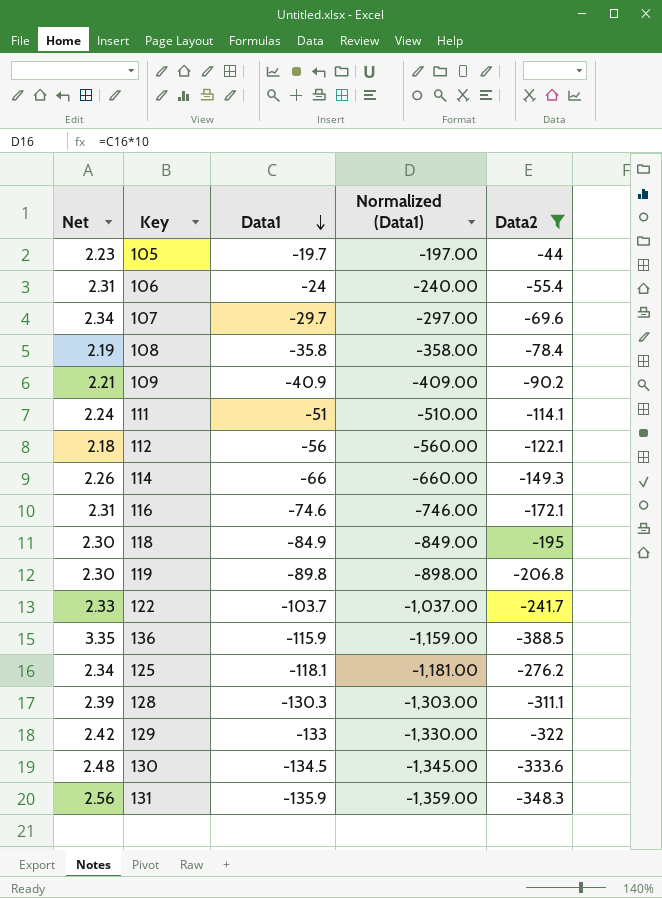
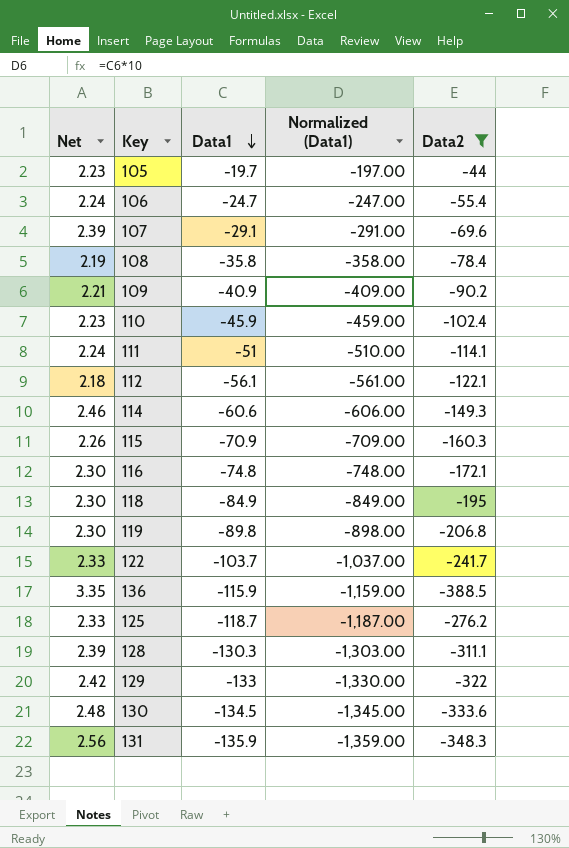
106 | Net: 2.31 -> 2.24
106 | Data1: -24 -> -24.7
106 | Normalized (Data1): -240.00 -> -247.00
107 | Net: 2.34 -> 2.39
107 | Data1: -29.7 -> -29.1
107 | Normalized (Data1): -297.00 -> -291.00
row 110: none -> 2.23 | -45.9 | -459.00 | -102.4
112 | Data1: -56 -> -56.1
112 | Normalized (Data1): -560.00 -> -561.00
114 | Net: 2.26 -> 2.46
114 | Data1: -66 -> -60.6
114 | Normalized (Data1): -660.00 -> -606.00
row 115: none -> 2.26 | -70.9 | -709.00 | -160.3
116 | Net: 2.31 -> 2.30
116 | Data1: -74.6 -> -74.8
116 | Normalized (Data1): -746.00 -> -748.00
125 | Net: 2.34 -> 2.33
125 | Data1: -118.1 -> -118.7
125 | Normalized (Data1): -1,181.00 -> -1,187.00

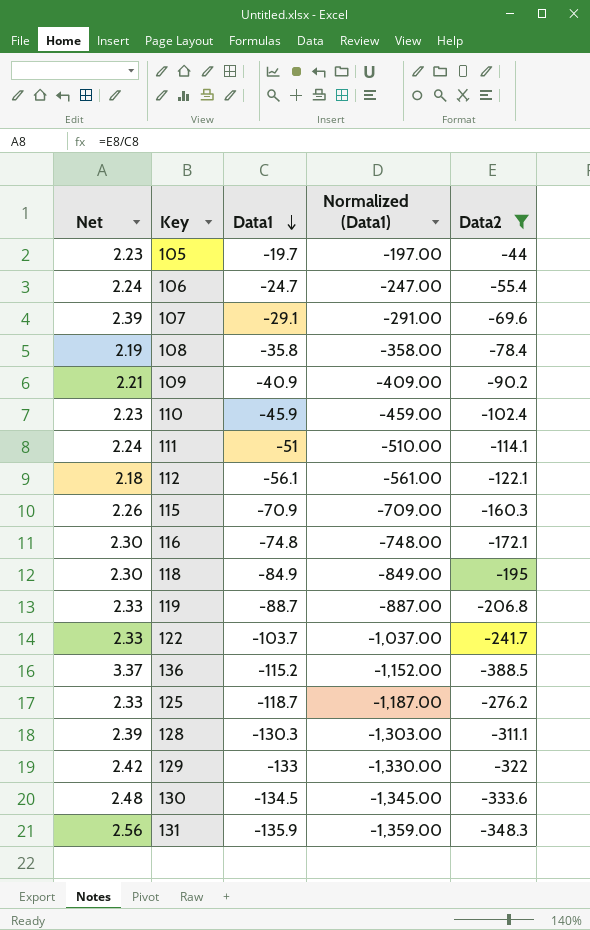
row 114: 2.46 | -60.6 | -606.00 | -149.3 -> none
119 | Net: 2.30 -> 2.33
119 | Data1: -89.8 -> -88.7
119 | Normalized (Data1): -898.00 -> -887.00
136 | Net: 3.35 -> 3.37
136 | Data1: -115.9 -> -115.2
136 | Normalized (Data1): -1,159.00 -> -1,152.00

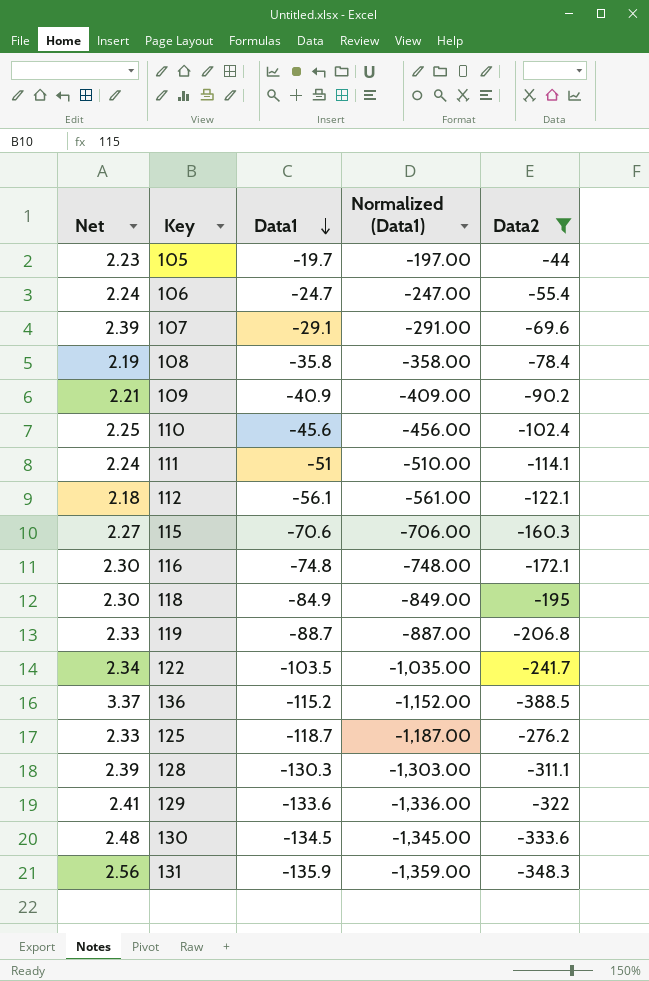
110 | Net: 2.23 -> 2.25
110 | Data1: -45.9 -> -45.6
110 | Normalized (Data1): -459.00 -> -456.00
115 | Net: 2.26 -> 2.27
115 | Data1: -70.9 -> -70.6
115 | Normalized (Data1): -709.00 -> -706.00
122 | Net: 2.33 -> 2.34
122 | Data1: -103.7 -> -103.5
122 | Normalized (Data1): -1,037.00 -> -1,035.00
129 | Net: 2.42 -> 2.41
129 | Data1: -133 -> -133.6
129 | Normalized (Data1): -1,330.00 -> -1,336.00

